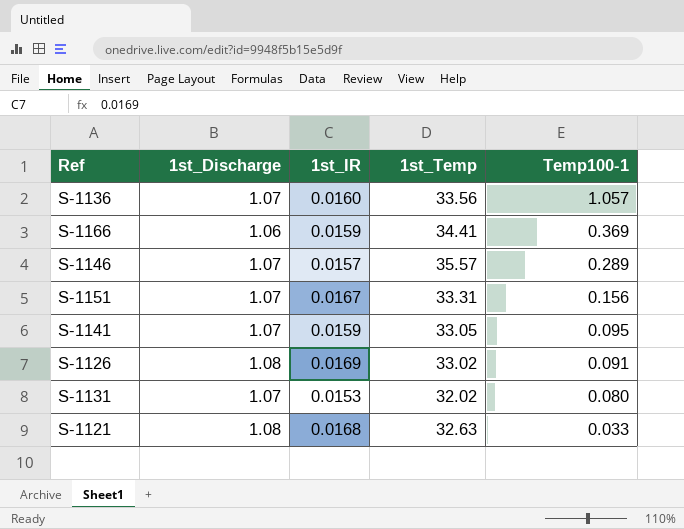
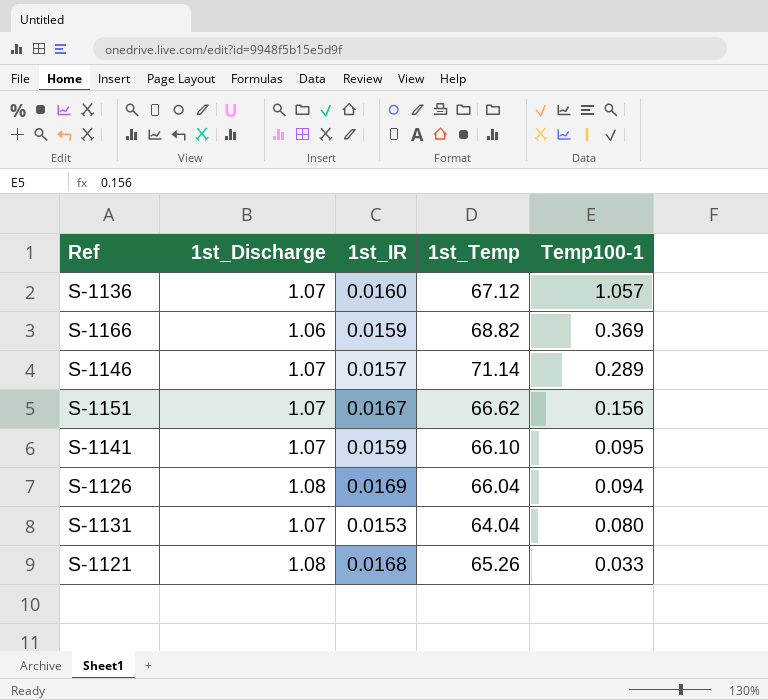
S-1136 | 1st_Temp: 33.56 -> 67.12
S-1166 | 1st_Temp: 34.41 -> 68.82
S-1146 | 1st_Temp: 35.57 -> 71.14
S-1151 | 1st_Temp: 33.31 -> 66.62
S-1141 | 1st_Temp: 33.05 -> 66.10
S-1126 | 1st_Temp: 33.02 -> 66.04
S-1126 | Temp100-1: 0.091 -> 0.094
S-1131 | 1st_Temp: 32.02 -> 64.04
S-1121 | 1st_Temp: 32.63 -> 65.26

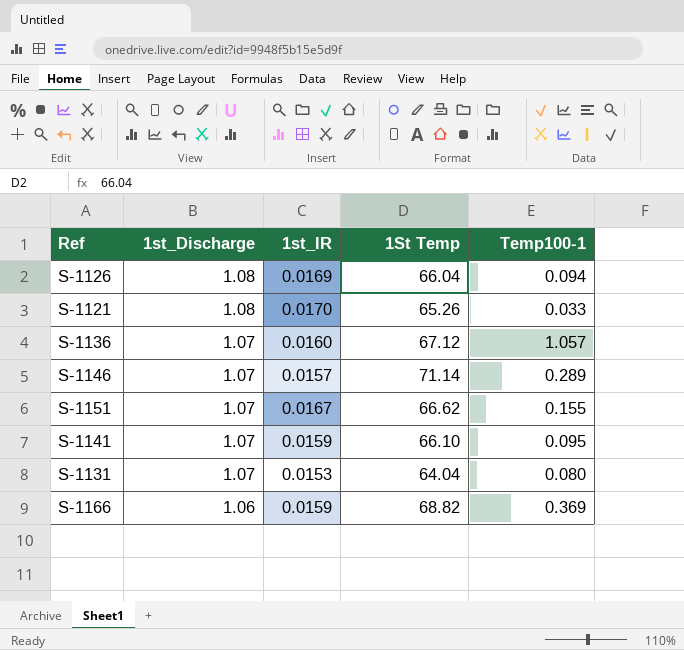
row order: Temp100-1 descending -> 1st_Discharge descending
column name: 1st_Temp -> 1St Temp
S-1121 | 1st_IR: 0.0168 -> 0.0170
S-1151 | Temp100-1: 0.156 -> 0.155

